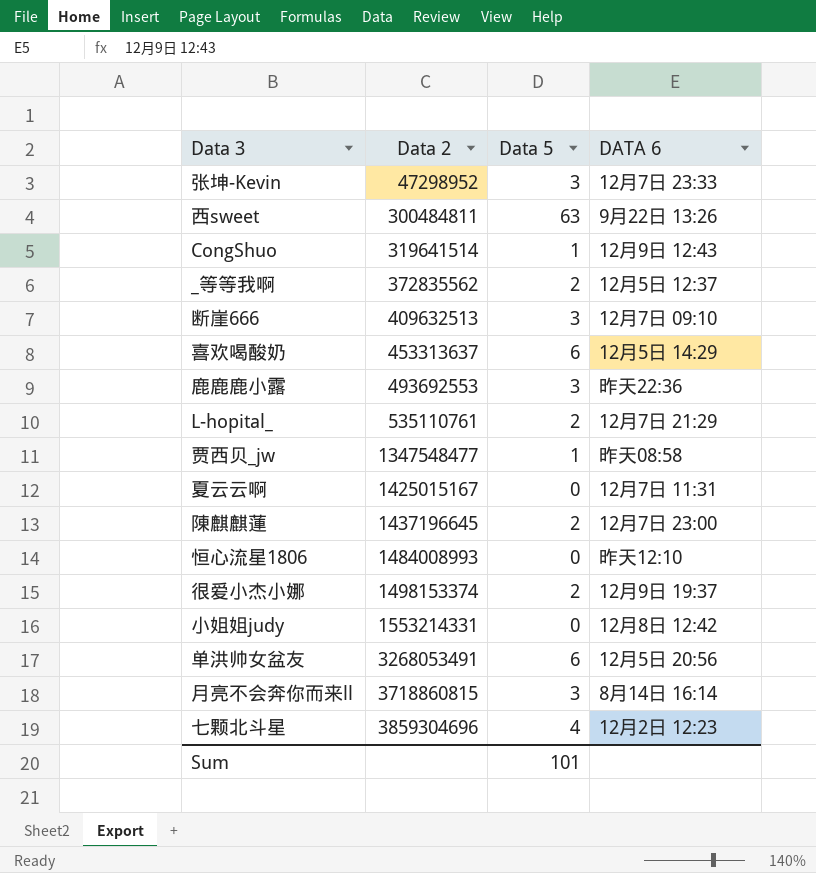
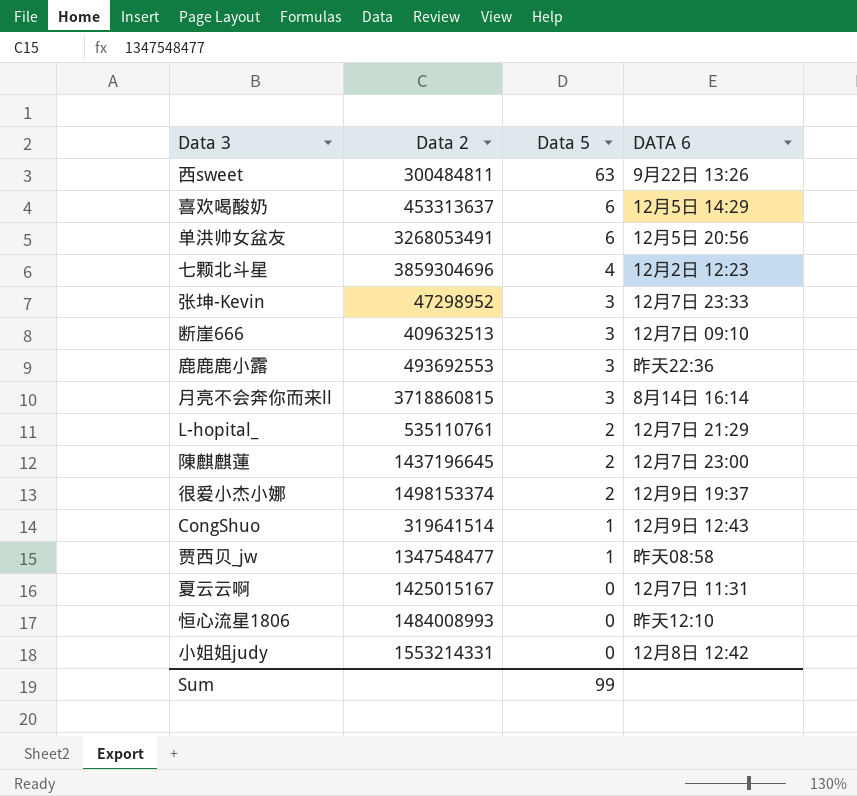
row order: Data 2 ascending -> Data 5 descending
row _等等我啊: 372835562 | 2 | 12月5日 12:37 -> none
Sum | Data 5: 101 -> 99

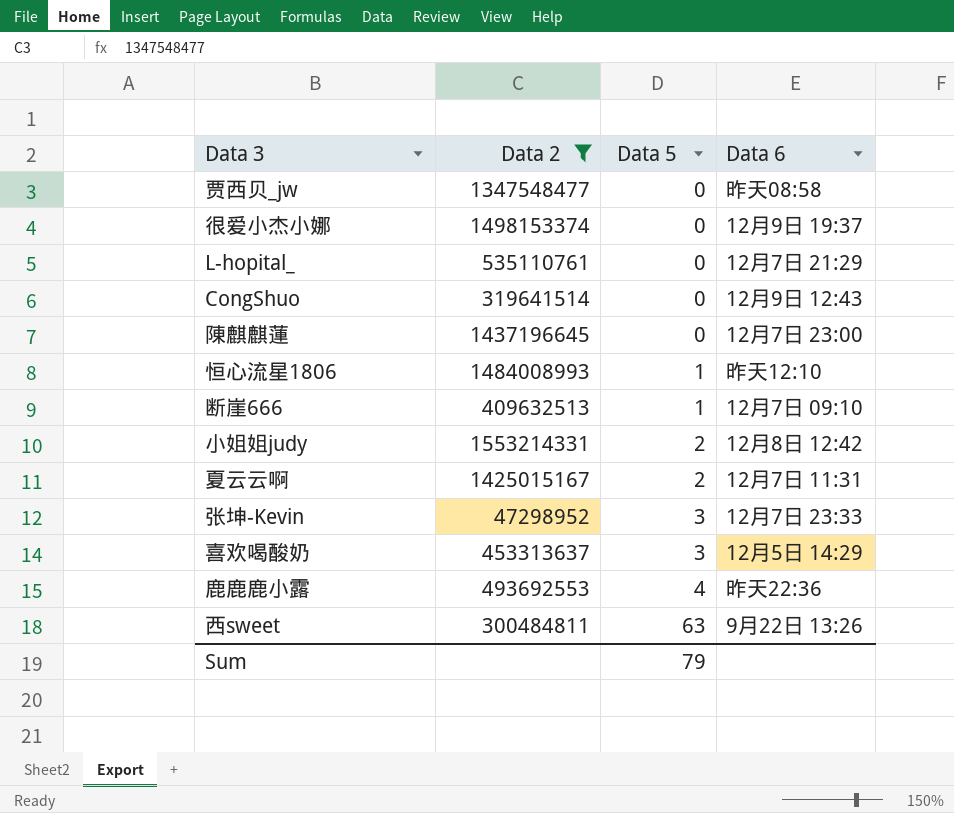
filter: none -> Data 2 <= 1553214331
row order: Data 5 descending -> Data 5 ascending
column name: DATA 6 -> Data 6
贾西贝_jw | Data 5: 1 -> 0
很爱小杰小娜 | Data 5: 2 -> 0
L-hopital_ | Data 5: 2 -> 0
CongShuo | Data 5: 1 -> 0
陳麒麒蓮 | Data 5: 2 -> 0
恒心流星1806 | Data 5: 0 -> 1
断崖666 | Data 5: 3 -> 1
小姐姐judy | Data 5: 0 -> 2
夏云云啊 | Data 5: 0 -> 2
喜欢喝酸奶 | Data 5: 6 -> 3
鹿鹿鹿小露 | Data 5: 3 -> 4
Sum | Data 5: 99 -> 79

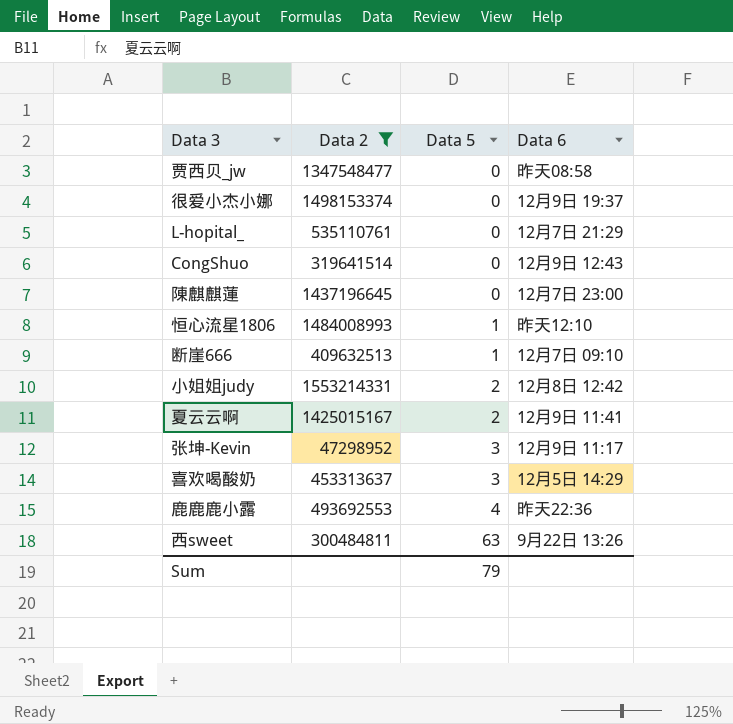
夏云云啊 | Data 6: 12月7日 11:31 -> 12月9日 11:41
张坤-Kevin | Data 6: 12月7日 23:33 -> 12月9日 11:17

